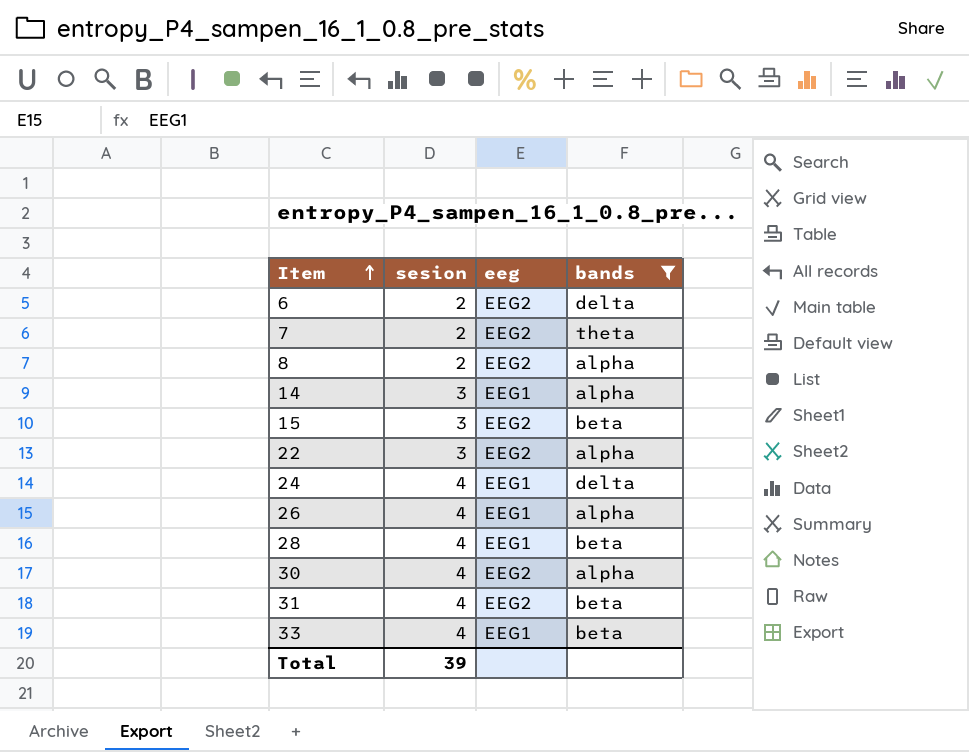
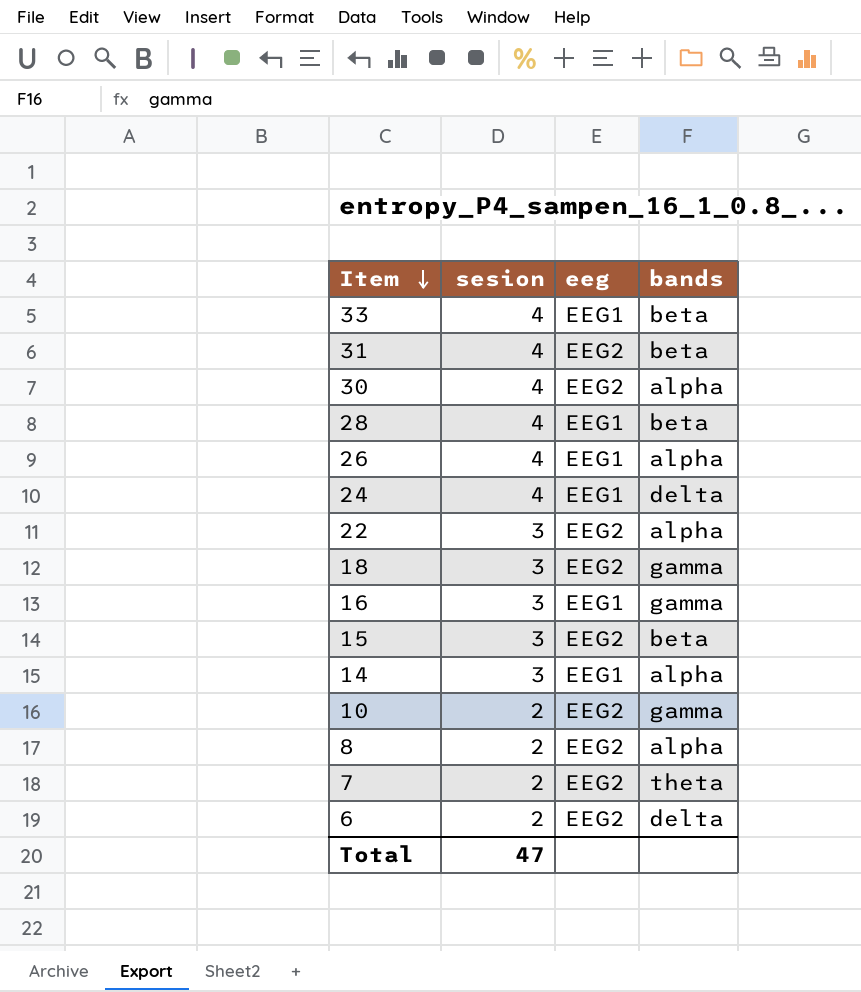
filter: bands != gamma -> none
row order: Item ascending -> Item descending
Total | sesion: 39 -> 47

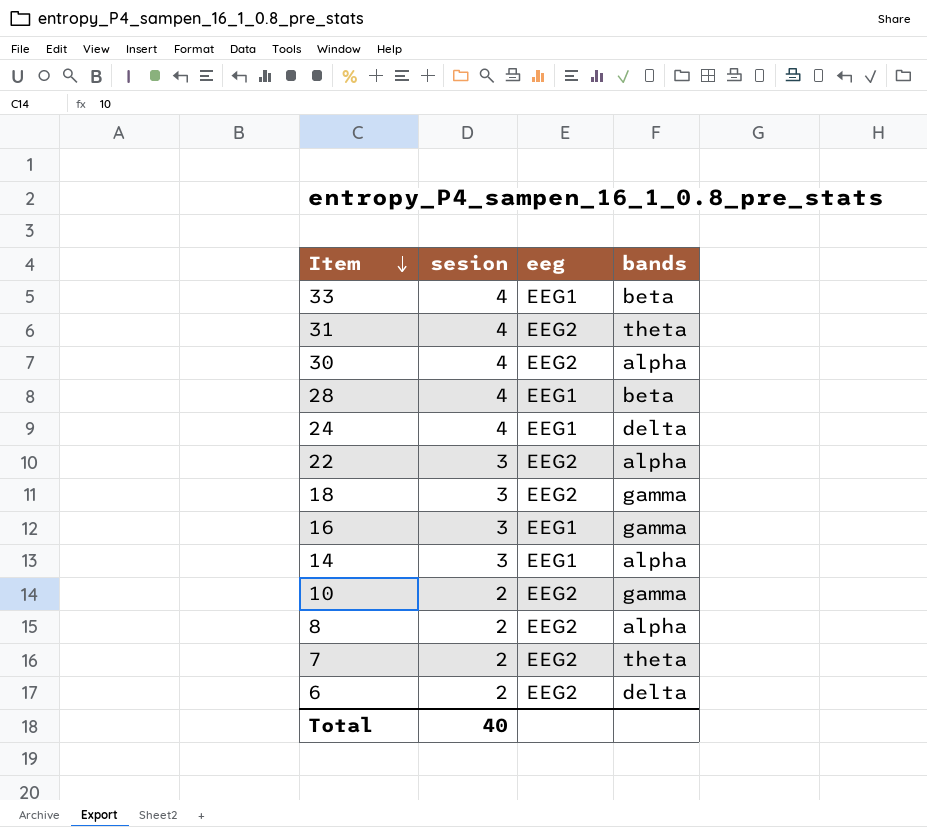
row 26: 4 | EEG1 | alpha -> none
row 15: 3 | EEG2 | beta -> none
31 | bands: beta -> theta
Total | sesion: 47 -> 40

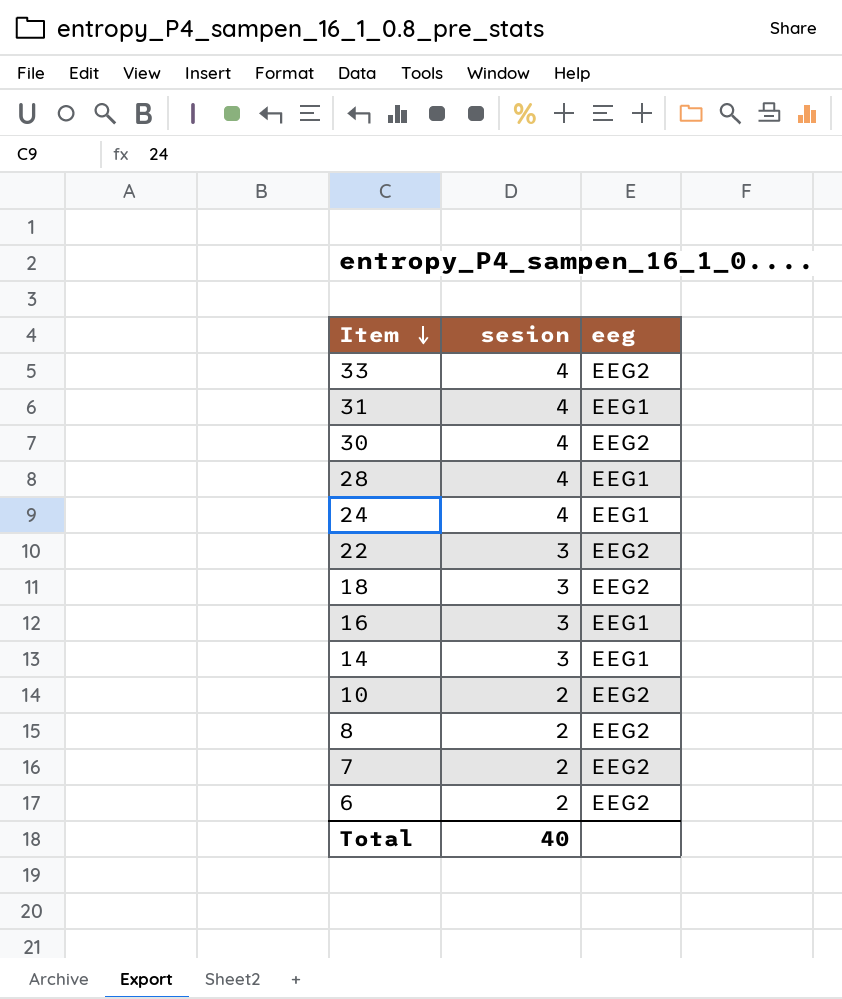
column bands | position: 4 -> none
33 | eeg: EEG1 -> EEG2
31 | eeg: EEG2 -> EEG1

